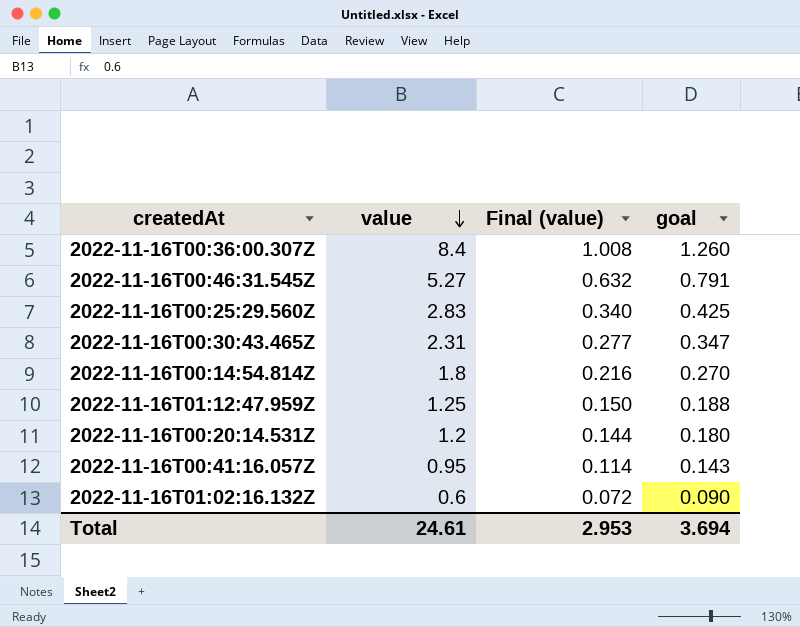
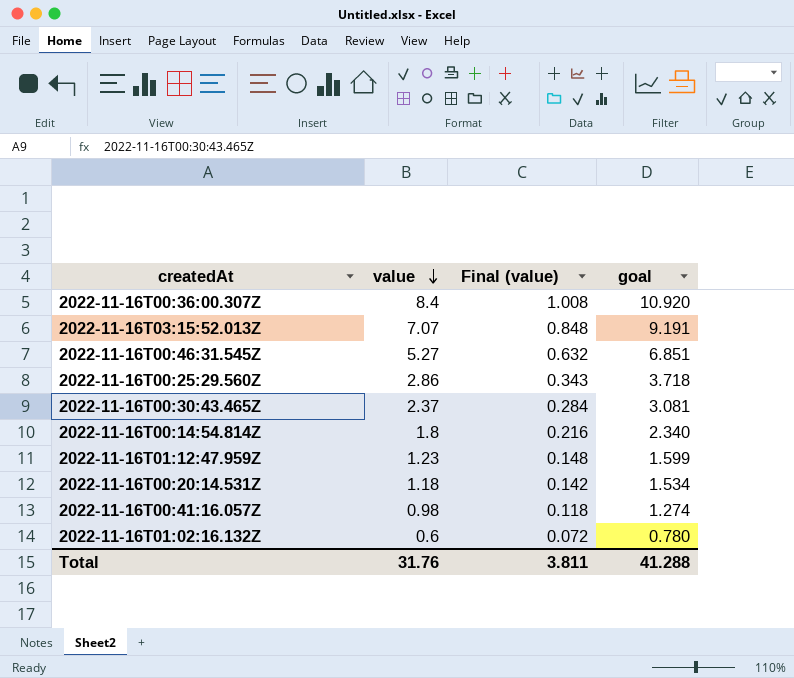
column goal | formula: [value] * 0.15 -> [value] * 1.3
row 2022-11-16T03:15:52.013Z: none -> 7.07 | 0.848 | 9.191
2022-11-16T00:25:29.560Z | value: 2.83 -> 2.86
2022-11-16T00:25:29.560Z | Final (value): 0.340 -> 0.343
2022-11-16T00:30:43.465Z | value: 2.31 -> 2.37
2022-11-16T00:30:43.465Z | Final (value): 0.277 -> 0.284
2022-11-16T01:12:47.959Z | value: 1.25 -> 1.23
2022-11-16T01:12:47.959Z | Final (value): 0.150 -> 0.148
2022-11-16T00:20:14.531Z | value: 1.2 -> 1.18
2022-11-16T00:20:14.531Z | Final (value): 0.144 -> 0.142
2022-11-16T00:41:16.057Z | value: 0.95 -> 0.98
2022-11-16T00:41:16.057Z | Final (value): 0.114 -> 0.118
Total | value: 24.61 -> 31.76
Total | Final (value): 2.953 -> 3.811
Total | goal: 3.694 -> 41.288

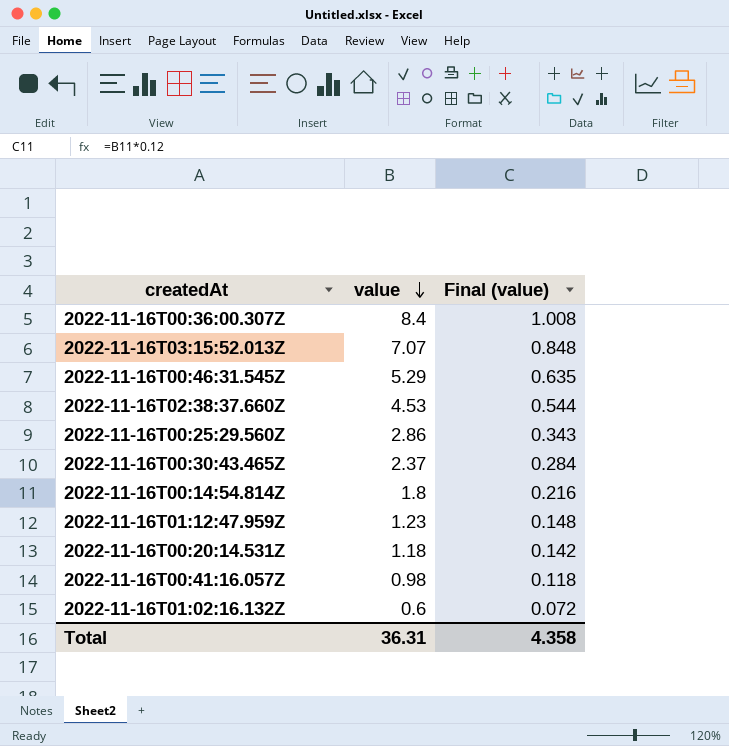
column goal | formula: [value] * 1.3 -> none
2022-11-16T00:46:31.545Z | value: 5.27 -> 5.29
2022-11-16T00:46:31.545Z | Final (value): 0.632 -> 0.635
row 2022-11-16T02:38:37.660Z: none -> 4.53 | 0.544
Total | value: 31.76 -> 36.31
Total | Final (value): 3.811 -> 4.358

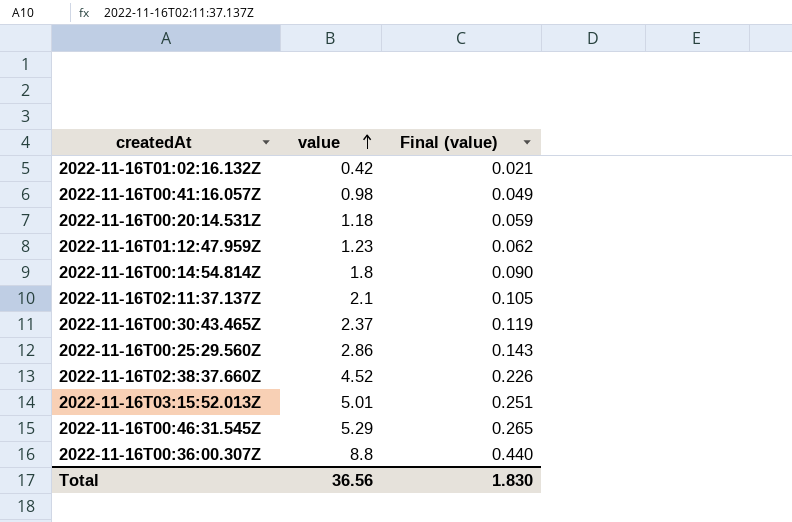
row order: value descending -> value ascending
column Final (value) | formula: [value] * 0.12 -> [value] * 0.05
2022-11-16T01:02:16.132Z | value: 0.6 -> 0.42
row 2022-11-16T02:11:37.137Z: none -> 2.1 | 0.105
2022-11-16T02:38:37.660Z | value: 4.53 -> 4.52
2022-11-16T03:15:52.013Z | value: 7.07 -> 5.01
2022-11-16T00:36:00.307Z | value: 8.4 -> 8.8
Total | value: 36.31 -> 36.56
Total | Final (value): 4.358 -> 1.830

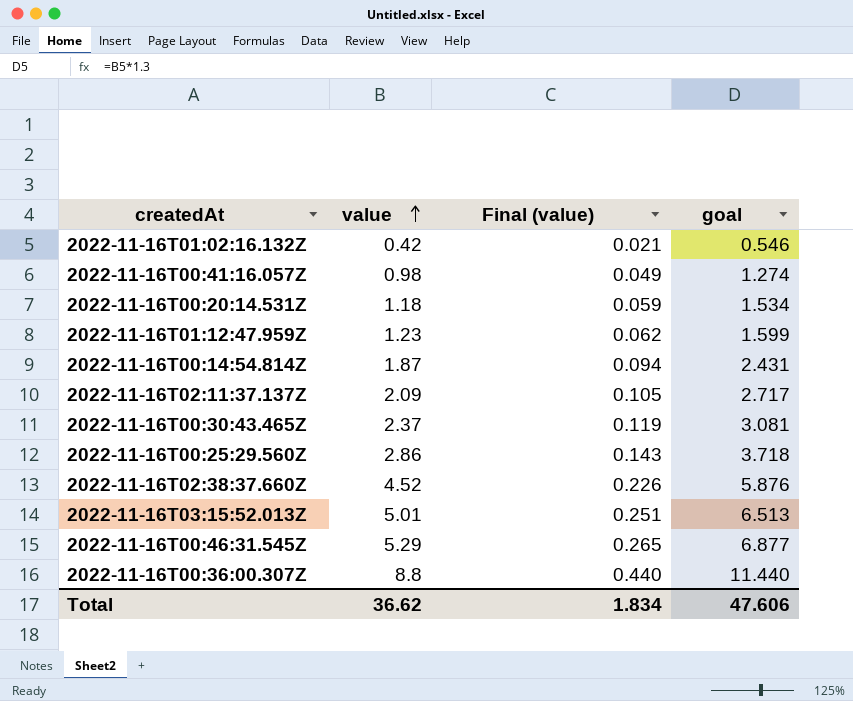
column goal | formula: none -> [value] * 1.3
2022-11-16T00:14:54.814Z | value: 1.8 -> 1.87
2022-11-16T00:14:54.814Z | Final (value): 0.090 -> 0.094
2022-11-16T02:11:37.137Z | value: 2.1 -> 2.09
Total | value: 36.56 -> 36.62
Total | Final (value): 1.830 -> 1.834

